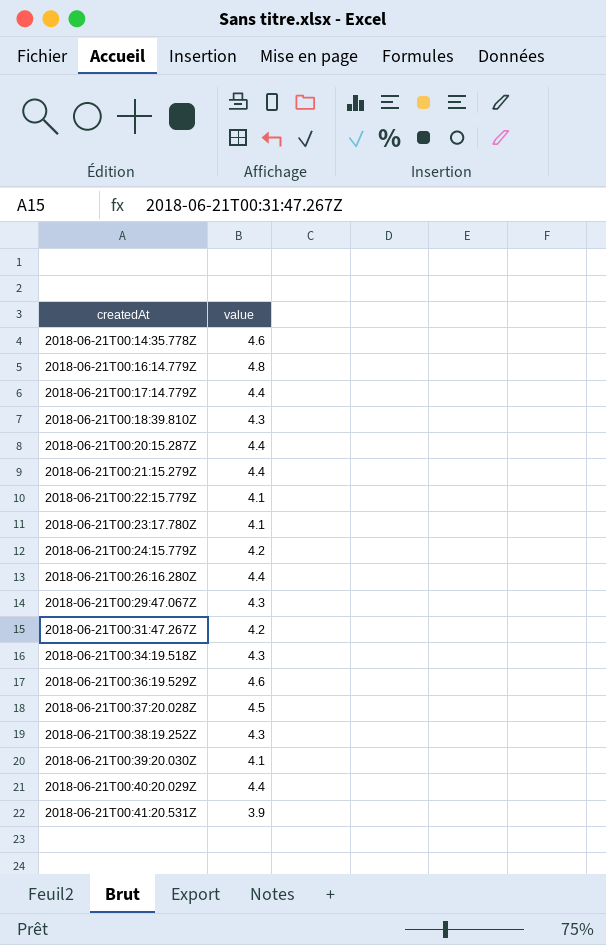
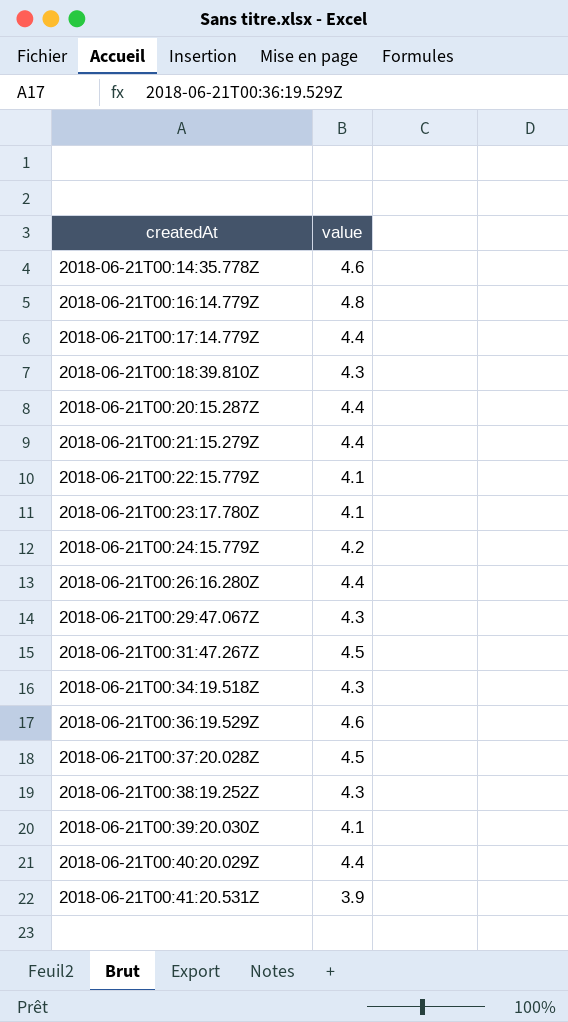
2018-06-21T00:31:47.267Z | value: 4.2 -> 4.5

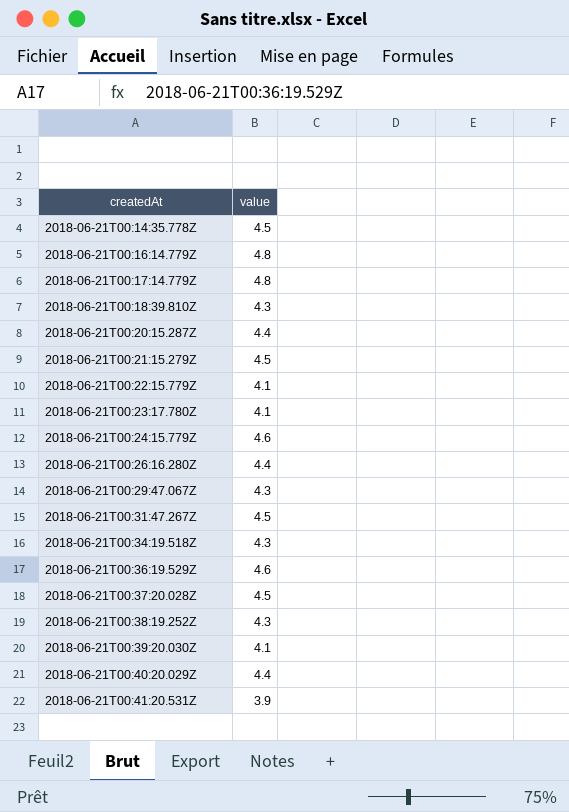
2018-06-21T00:14:35.778Z | value: 4.6 -> 4.5
2018-06-21T00:17:14.779Z | value: 4.4 -> 4.8
2018-06-21T00:21:15.279Z | value: 4.4 -> 4.5
2018-06-21T00:24:15.779Z | value: 4.2 -> 4.6

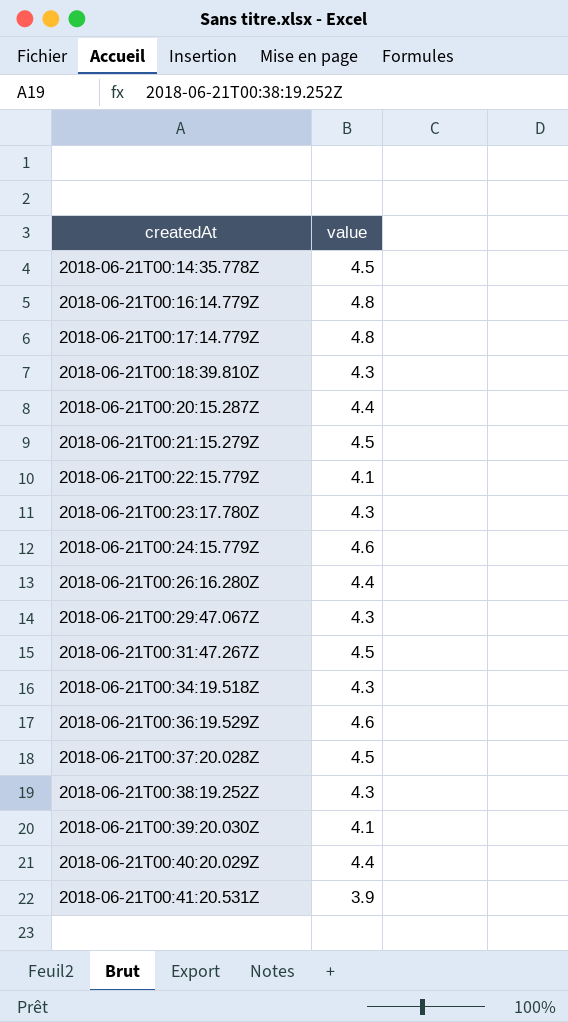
2018-06-21T00:23:17.780Z | value: 4.1 -> 4.3

